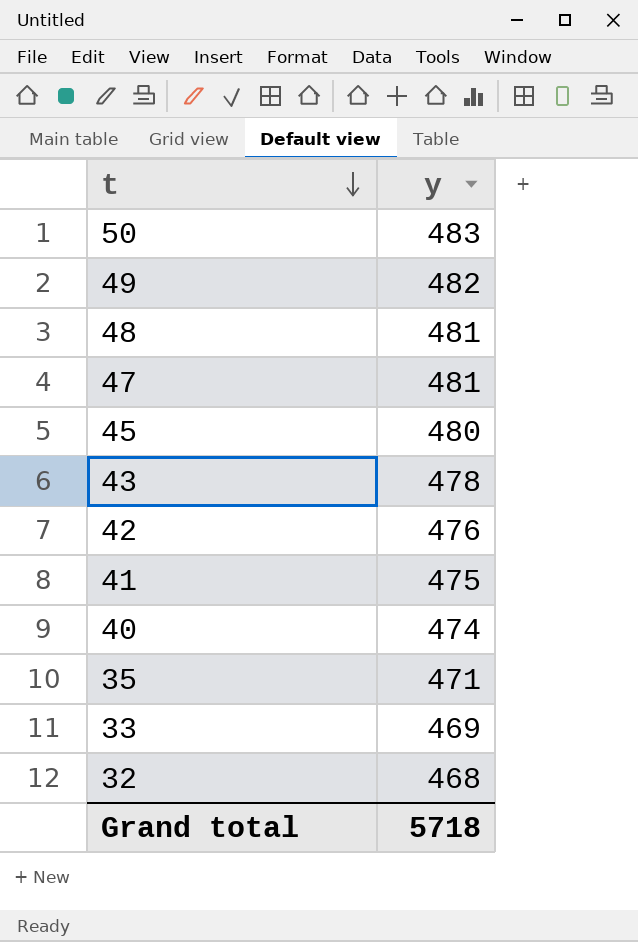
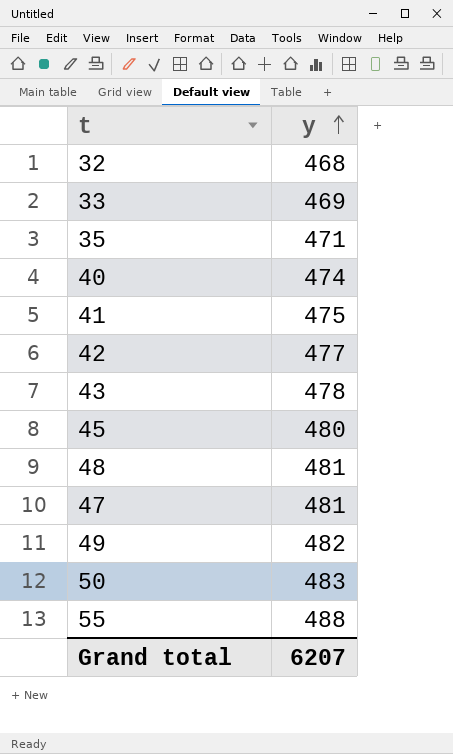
row order: t descending -> y ascending
42 | y: 476 -> 477
row 55: none -> 488
Grand total | y: 5718 -> 6207

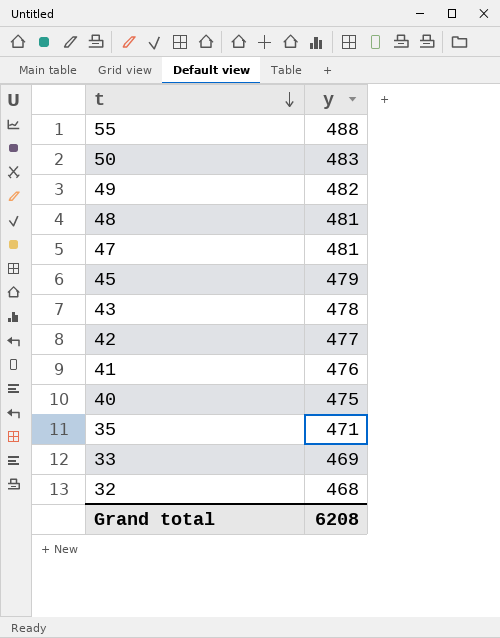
row order: y ascending -> t descending
45 | y: 480 -> 479
41 | y: 475 -> 476
40 | y: 474 -> 475
Grand total | y: 6207 -> 6208

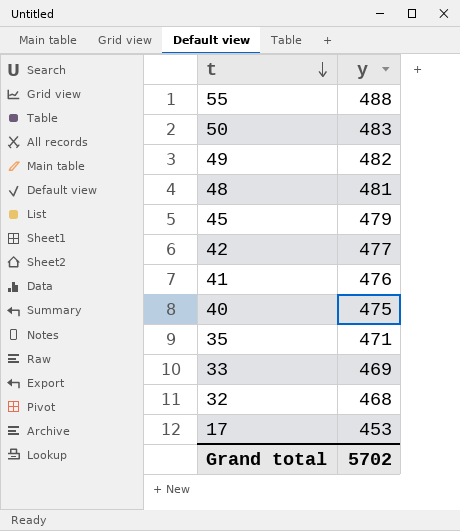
row 47: 481 -> none
row 43: 478 -> none
row 17: none -> 453
Grand total | y: 6208 -> 5702

